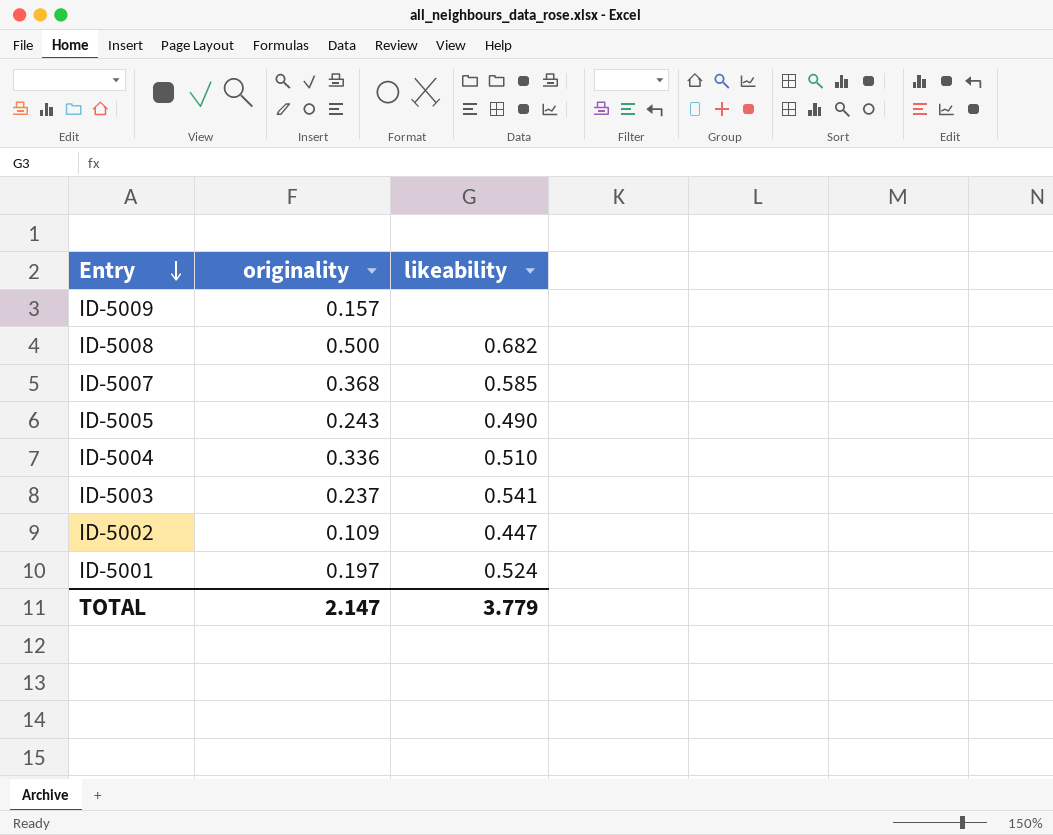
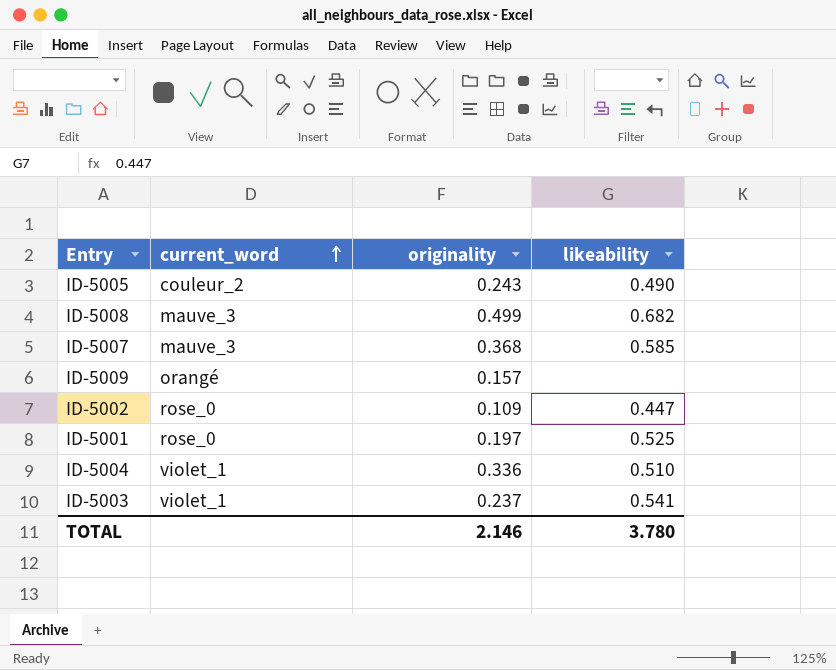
row order: Entry descending -> current_word ascending
column current_word | position: none -> 2
ID-5008 | originality: 0.500 -> 0.499
ID-5001 | likeability: 0.524 -> 0.525
TOTAL | originality: 2.147 -> 2.146
TOTAL | likeability: 3.779 -> 3.780

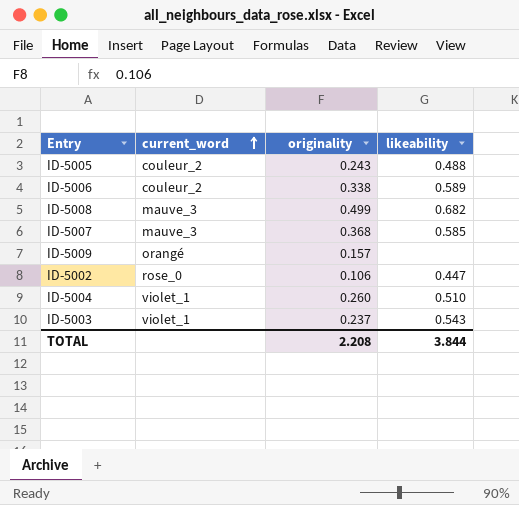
row ID-5001: rose_0 | 0.197 | 0.525 -> none
ID-5005 | likeability: 0.490 -> 0.488
row ID-5006: none -> couleur_2 | 0.338 | 0.589
ID-5002 | originality: 0.109 -> 0.106
ID-5004 | originality: 0.336 -> 0.260
ID-5003 | likeability: 0.541 -> 0.543
TOTAL | originality: 2.146 -> 2.208
TOTAL | likeability: 3.780 -> 3.844

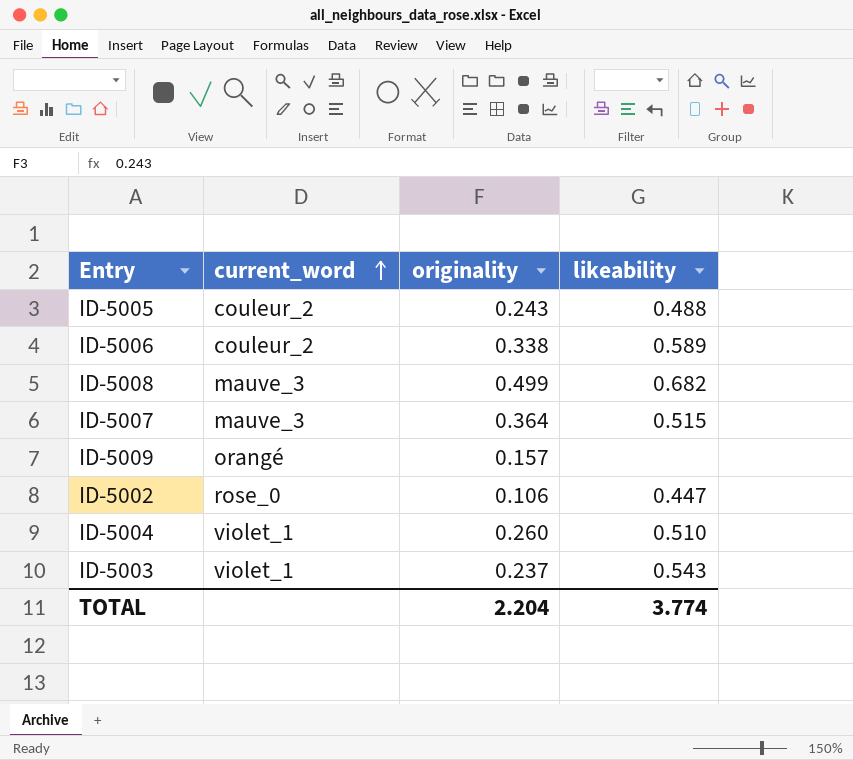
ID-5007 | originality: 0.368 -> 0.364
ID-5007 | likeability: 0.585 -> 0.515
TOTAL | originality: 2.208 -> 2.204
TOTAL | likeability: 3.844 -> 3.774

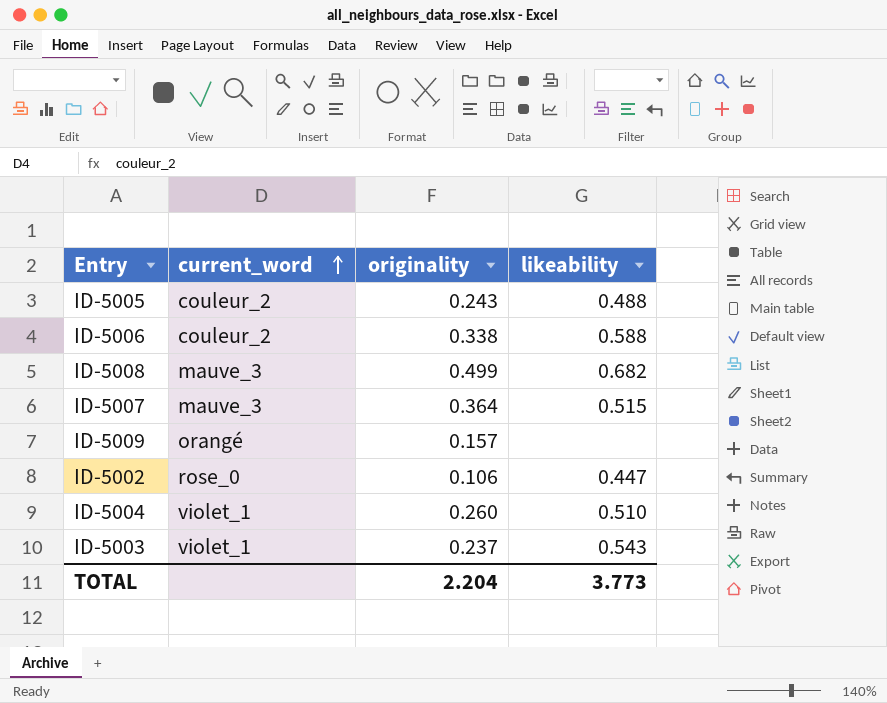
ID-5006 | likeability: 0.589 -> 0.588
TOTAL | likeability: 3.774 -> 3.773

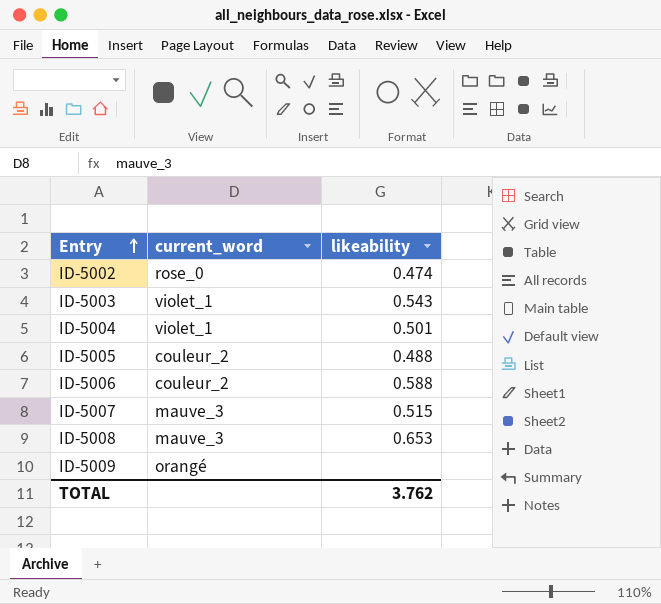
row order: current_word ascending -> Entry ascending
column originality | position: 3 -> none
ID-5002 | likeability: 0.447 -> 0.474
ID-5004 | likeability: 0.510 -> 0.501
ID-5008 | likeability: 0.682 -> 0.653
TOTAL | likeability: 3.773 -> 3.762

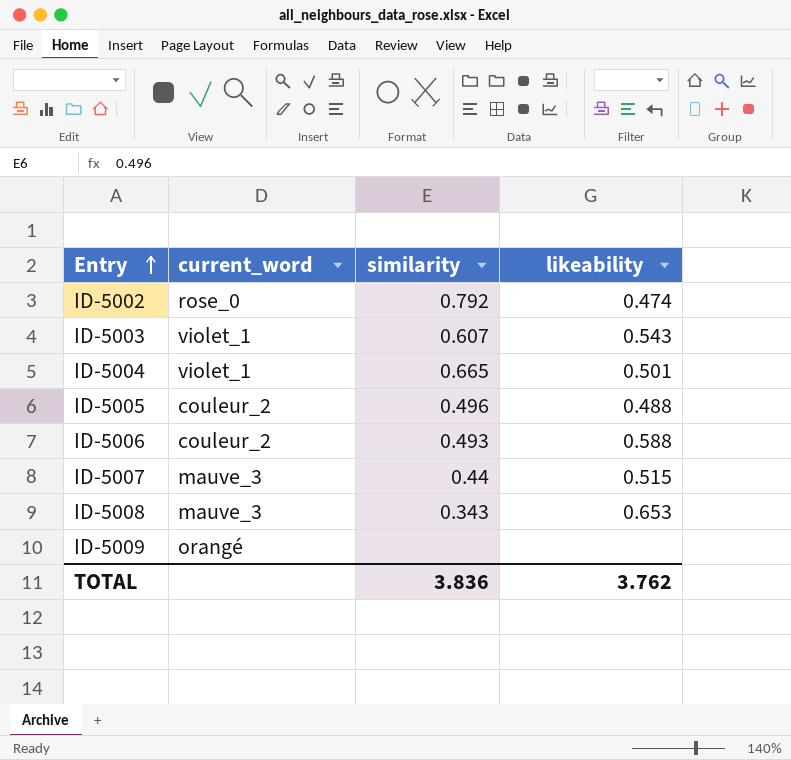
column similarity | position: none -> 3

